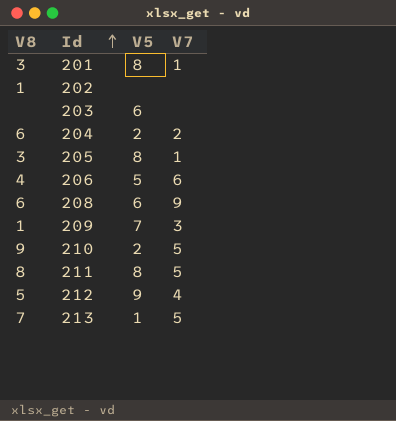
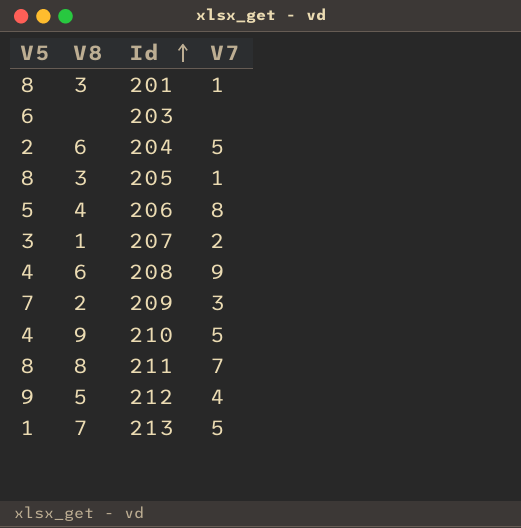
column V5 | position: 3 -> 1
row 202: 1 | none | none -> none
204 | V7: 2 -> 5
206 | V7: 6 -> 8
row 207: none -> 3 | 1 | 2
208 | V5: 6 -> 4
209 | V8: 1 -> 2
210 | V5: 2 -> 4
211 | V7: 5 -> 7

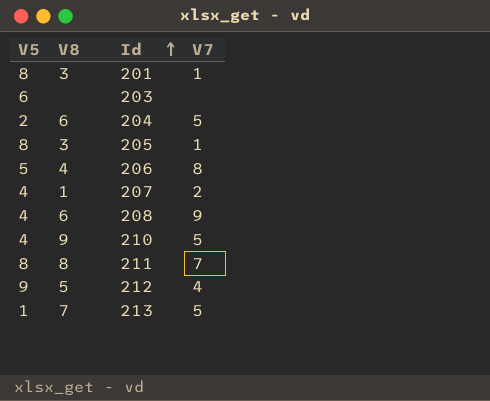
row 209: 7 | 2 | 3 -> none
207 | V5: 3 -> 4

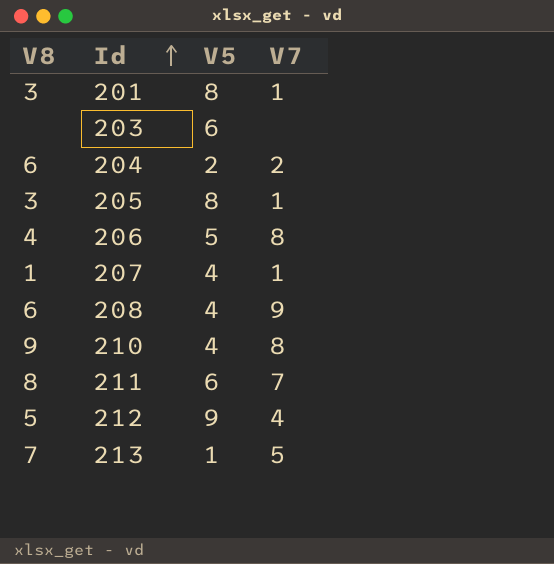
column V5 | position: 1 -> 3
204 | V7: 5 -> 2
207 | V7: 2 -> 1
210 | V7: 5 -> 8
211 | V5: 8 -> 6

